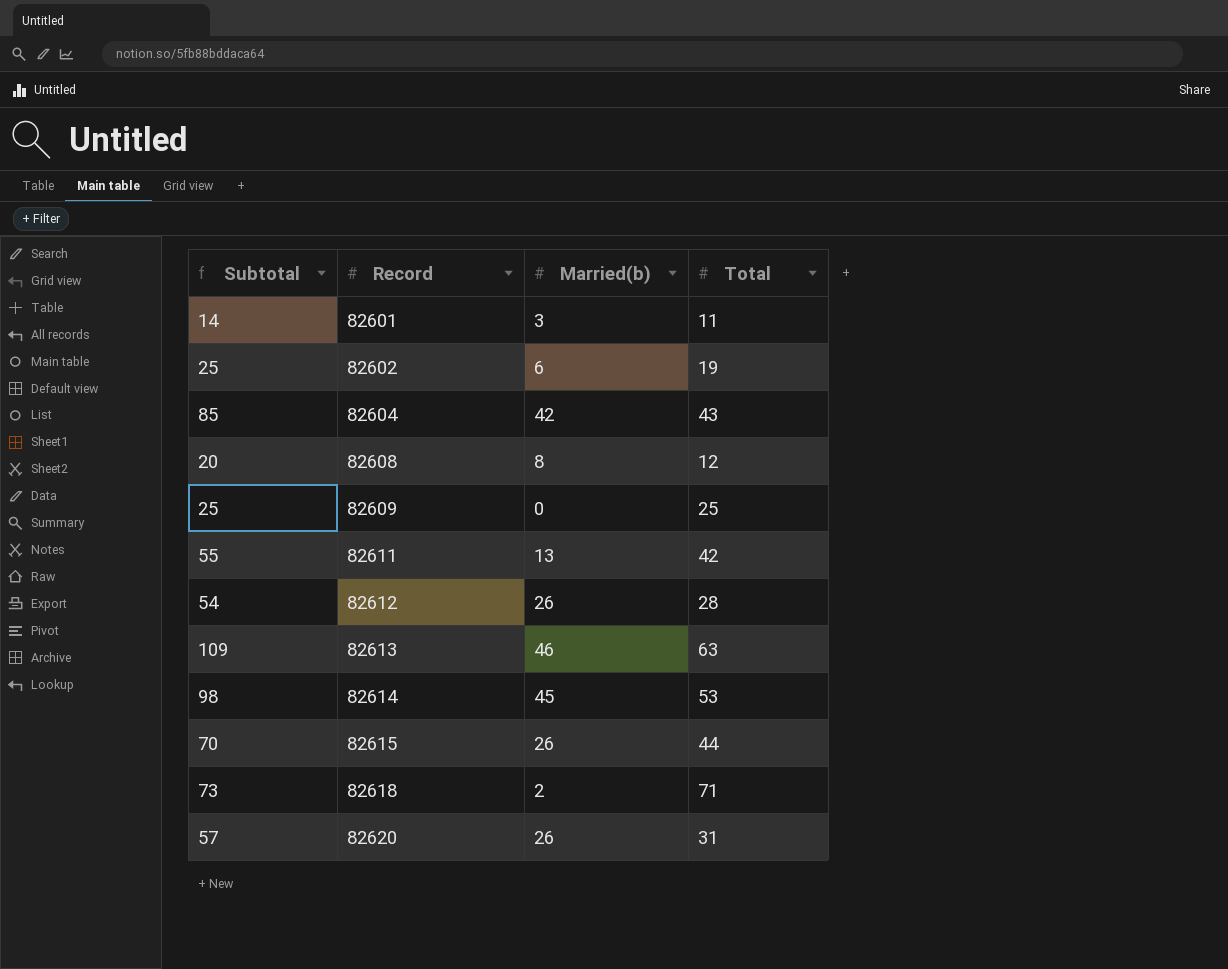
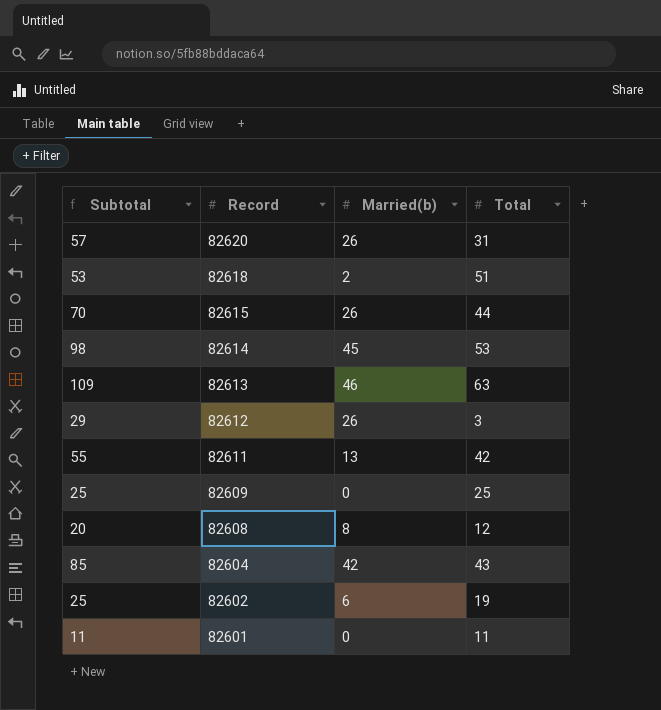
row order: Record ascending -> Record descending
82618 | Subtotal: 73 -> 53
82618 | Total: 71 -> 51
82612 | Subtotal: 54 -> 29
82612 | Total: 28 -> 3
82601 | Subtotal: 14 -> 11
82601 | Married(b): 3 -> 0

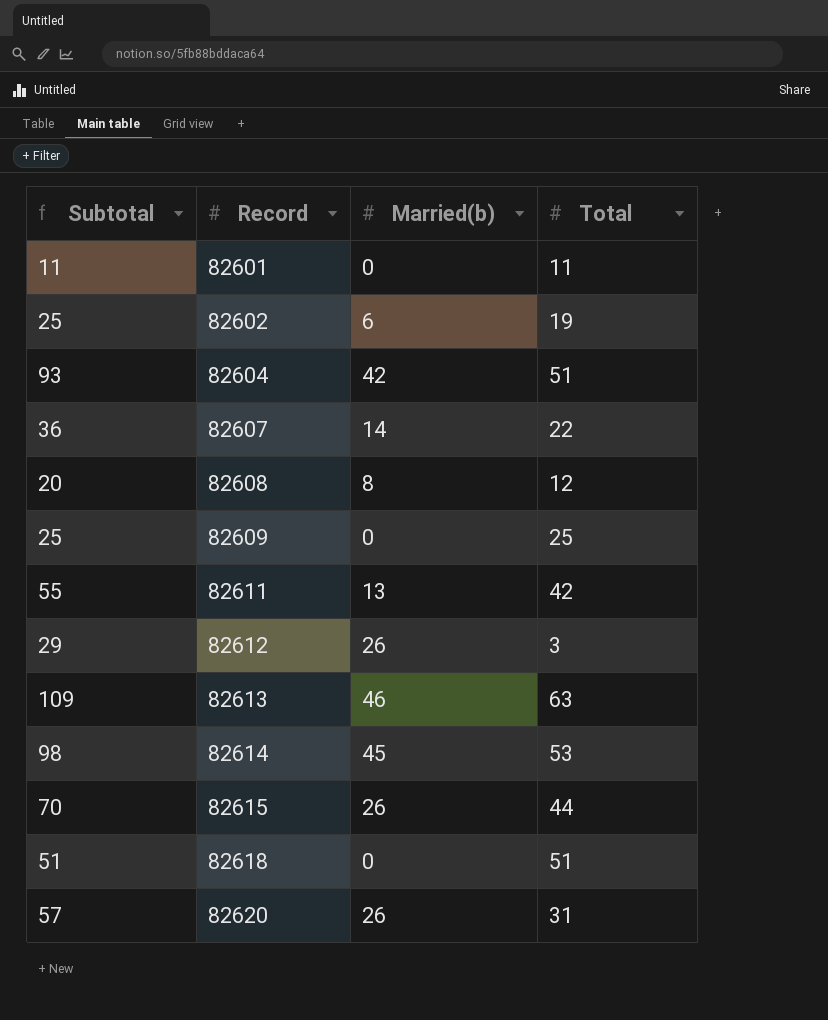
row order: Record descending -> Record ascending
82604 | Subtotal: 85 -> 93
82604 | Total: 43 -> 51
row 82607: none -> 36 | 14 | 22
82618 | Subtotal: 53 -> 51
82618 | Married(b): 2 -> 0

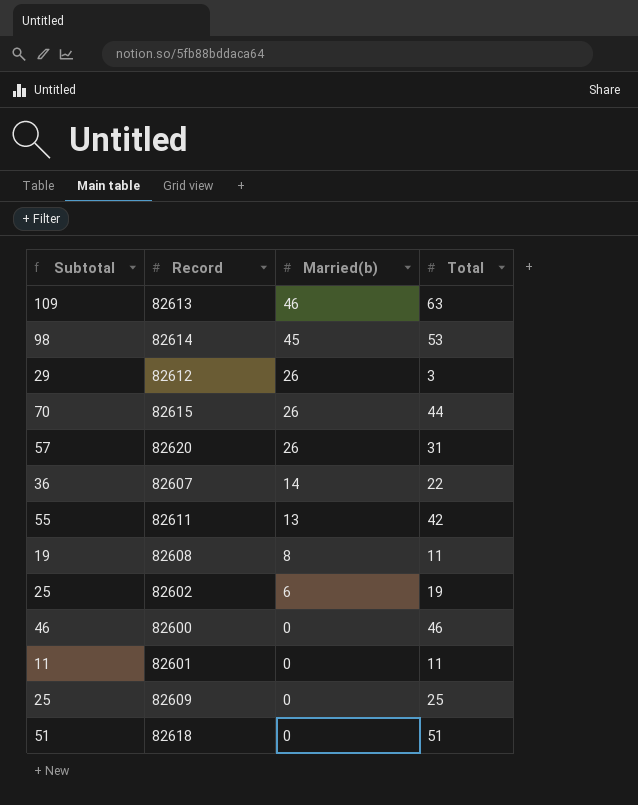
row order: Record ascending -> Married(b) descending
row 82604: 93 | 42 | 51 -> none
82608 | Subtotal: 20 -> 19
82608 | Total: 12 -> 11
row 82600: none -> 46 | 0 | 46

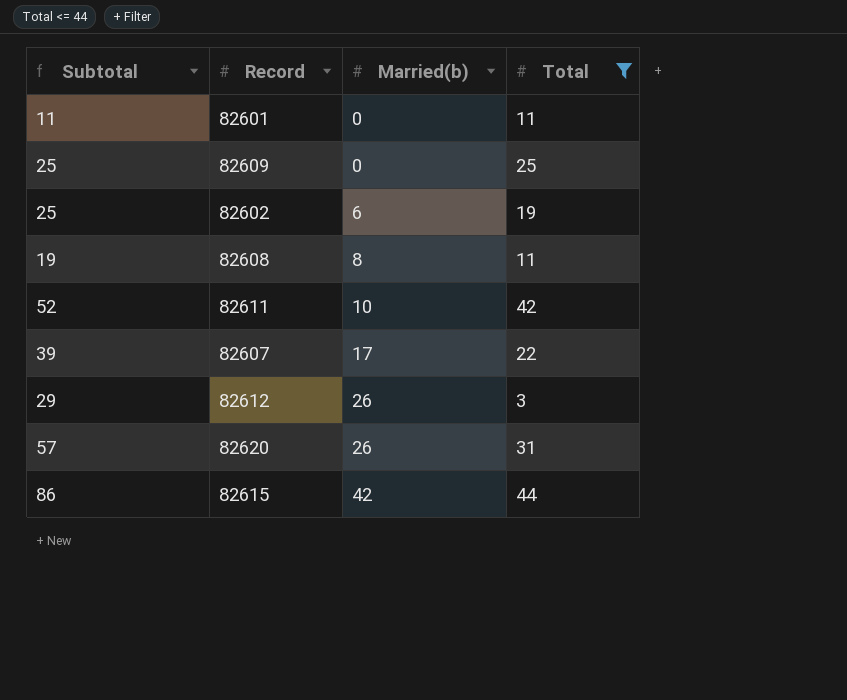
filter: none -> Total <= 44
row order: Married(b) descending -> Married(b) ascending
82611 | Subtotal: 55 -> 52
82611 | Married(b): 13 -> 10
82607 | Subtotal: 36 -> 39
82607 | Married(b): 14 -> 17
82615 | Subtotal: 70 -> 86
82615 | Married(b): 26 -> 42

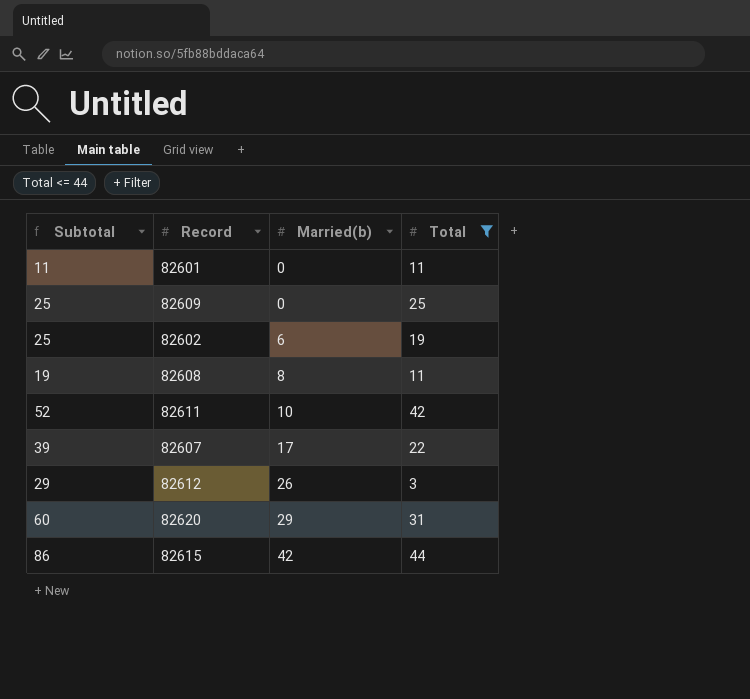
82620 | Subtotal: 57 -> 60
82620 | Married(b): 26 -> 29

